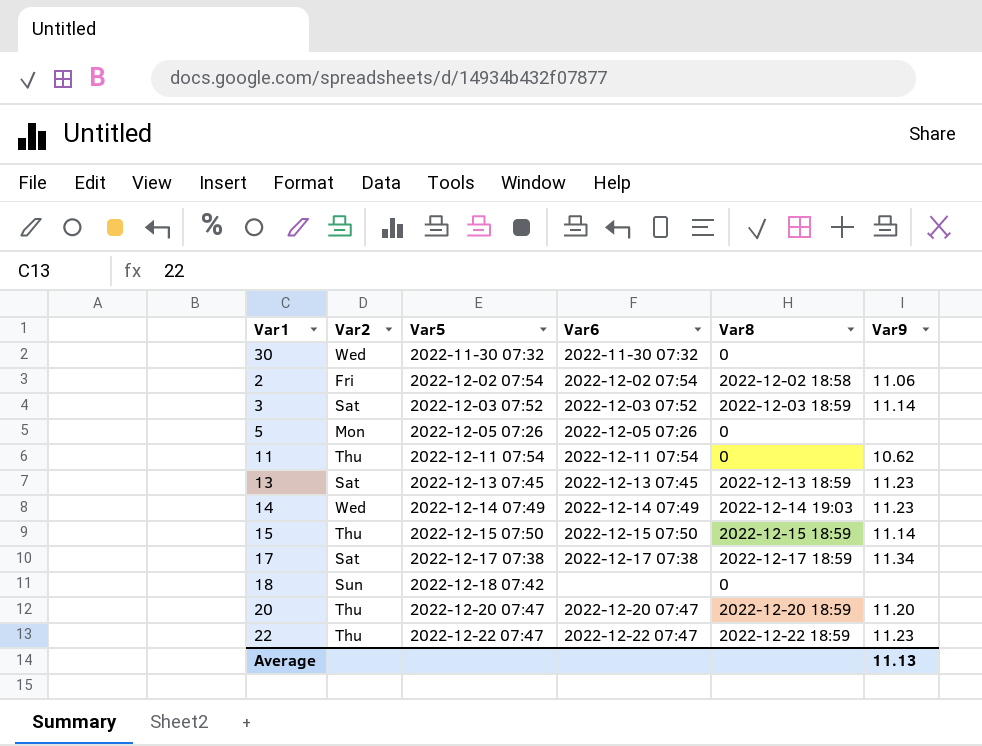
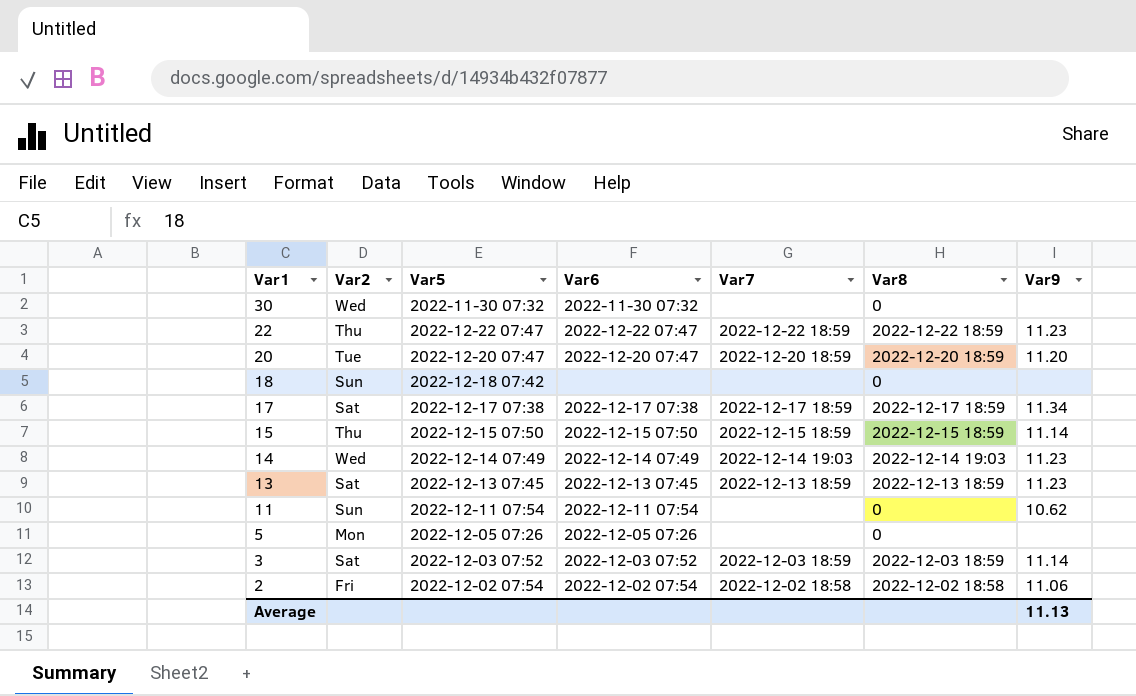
row order: Var5 ascending -> Var1 descending
column Var7 | position: none -> 5
20 | Var2: Thu -> Tue
11 | Var2: Thu -> Sun

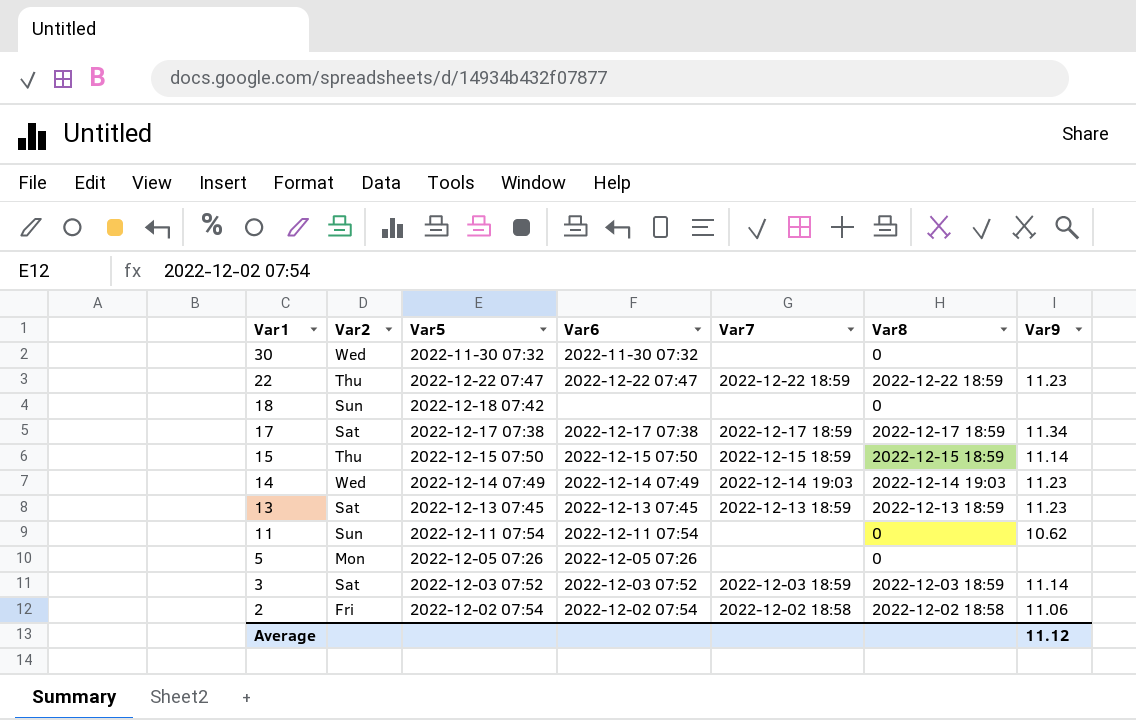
row 20: Tue | 2022-12-20 07:47 | 2022-12-20 07:47 | 2022-12-20 18:59 | 2022-12-20 18:59 | 11.20 -> none
Average | Var9: 11.13 -> 11.12

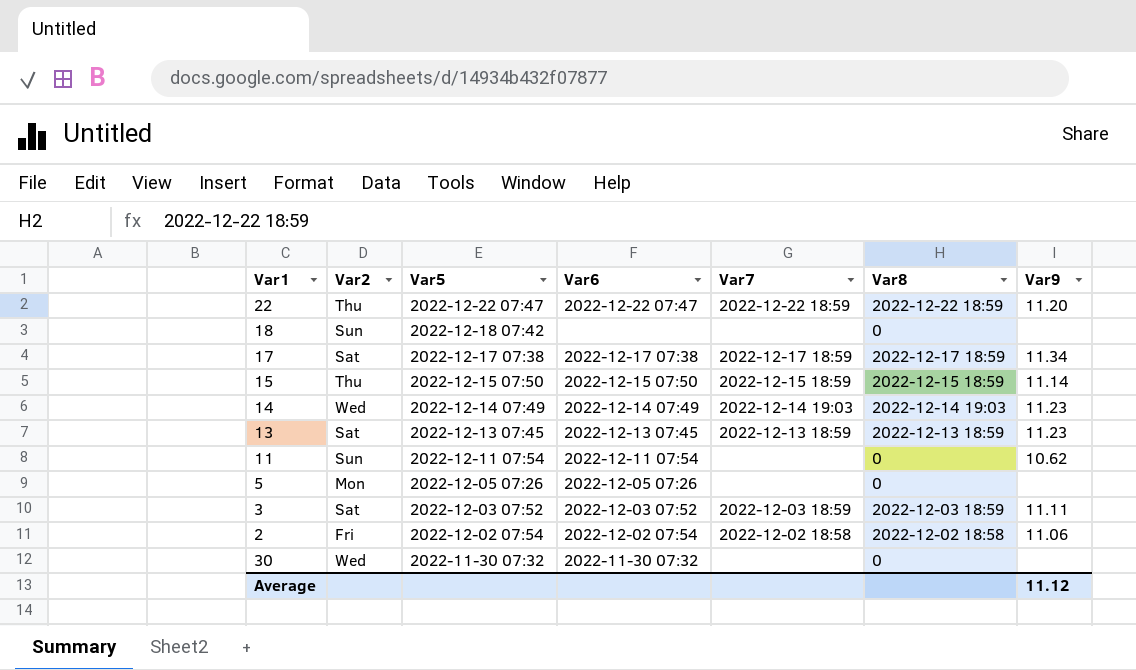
row order: Var1 descending -> Var5 descending
22 | Var9: 11.23 -> 11.20
3 | Var9: 11.14 -> 11.11

